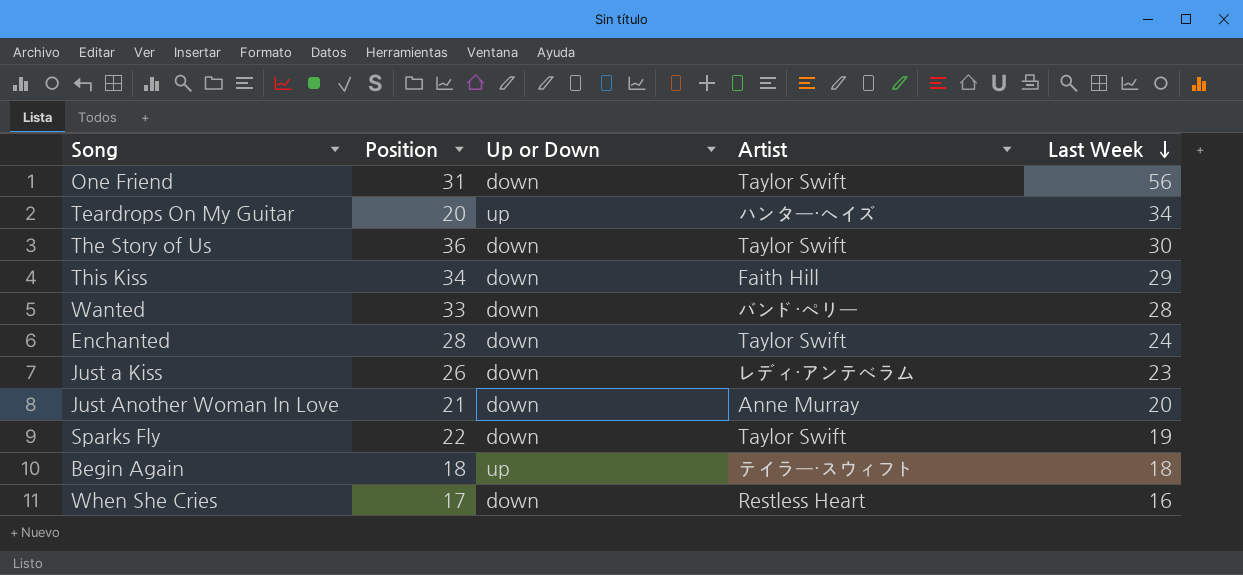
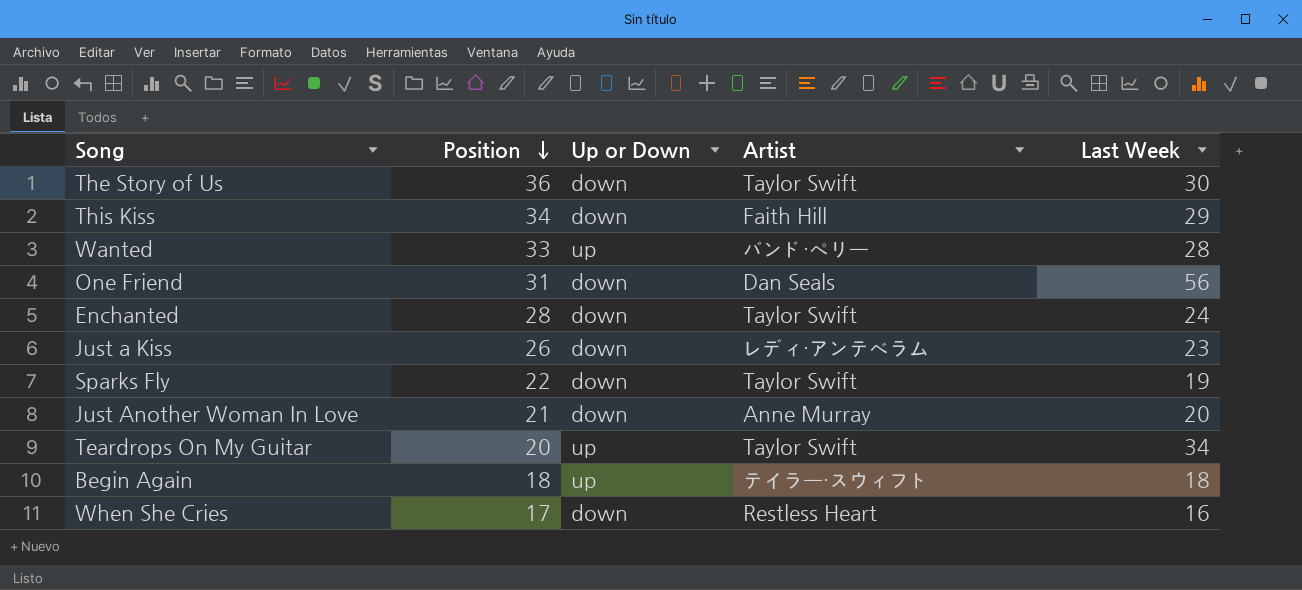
row order: Last Week descending -> Position descending
Wanted | Up or Down: down -> up
One Friend | Artist: Taylor Swift -> Dan Seals
Teardrops On My Guitar | Artist: ハンター・ヘイズ -> Taylor Swift

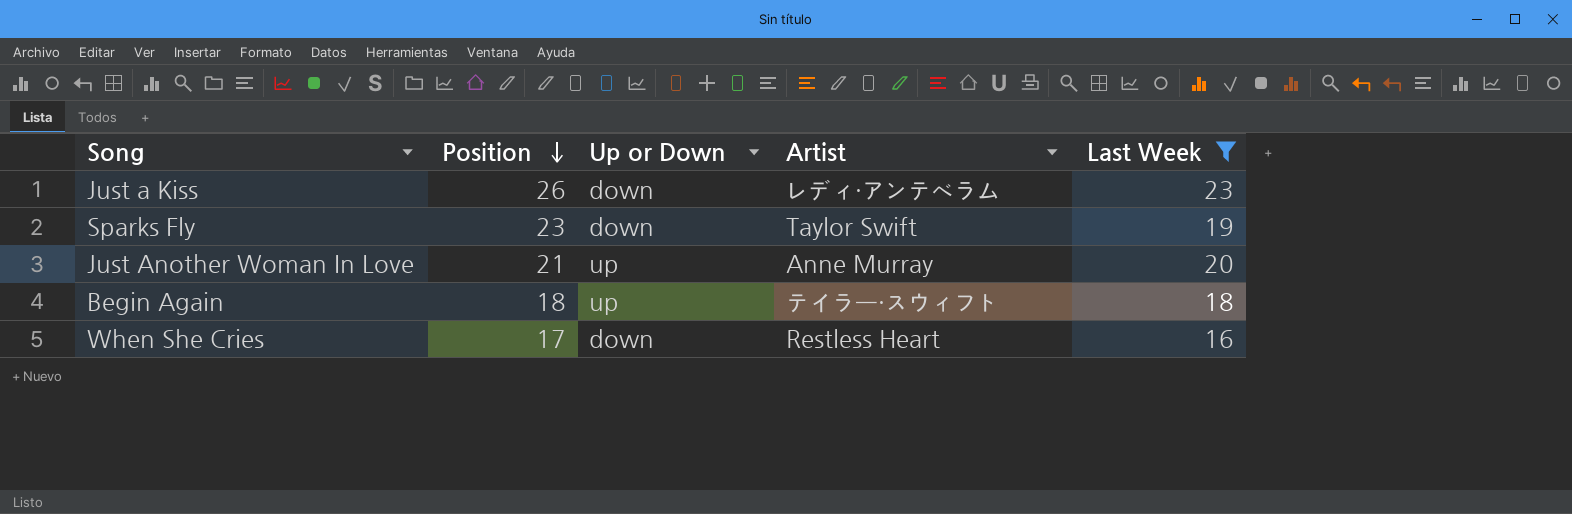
filter: none -> Last Week <= 23
Sparks Fly | Position: 22 -> 23
Just Another Woman In Love | Up or Down: down -> up

